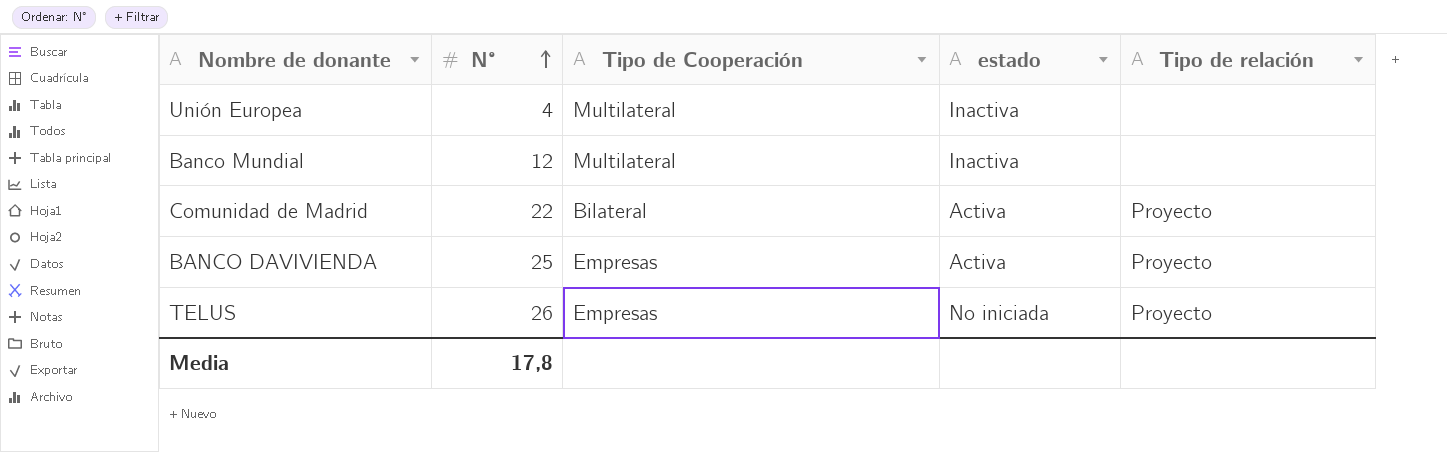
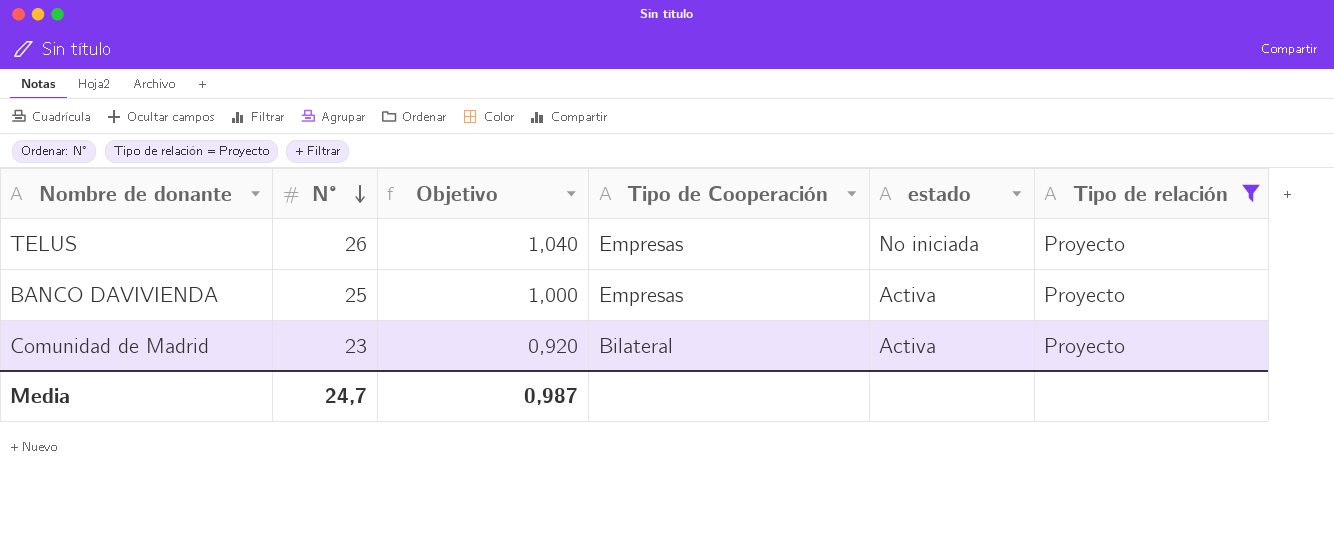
filter: none -> Tipo de relación = Proyecto
row order: N° ascending -> N° descending
column Objetivo | formula: none -> [N°] * 0,04
Comunidad de Madrid | N°: 22 -> 23
Media | N°: 17,8 -> 24,7

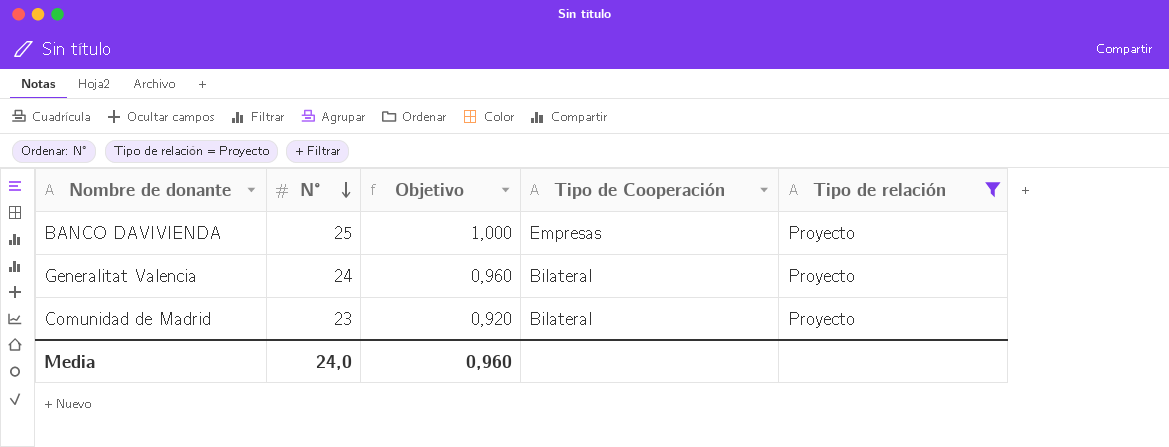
column estado | position: 5 -> none
row TELUS: 26 | 1,040 | Empresas | No iniciada | Proyecto -> none
row Generalitat Valencia: none -> 24 | 0,960 | Bilateral | Proyecto
Media | N°: 24,7 -> 24,0
Media | Objetivo: 0,987 -> 0,960

